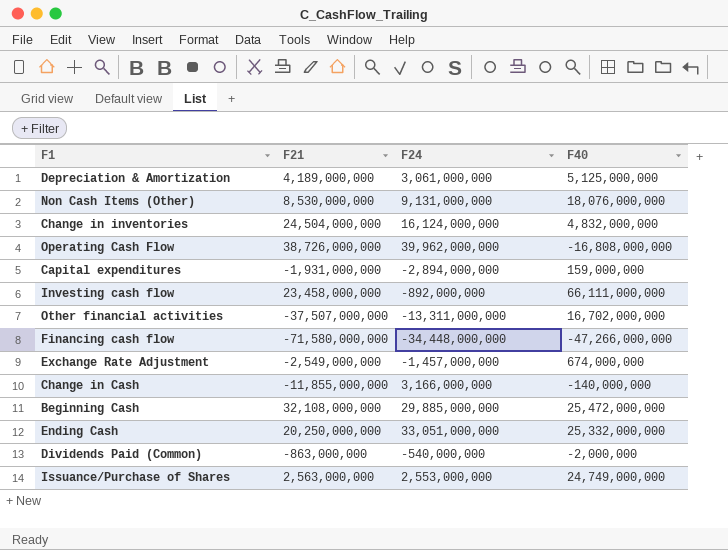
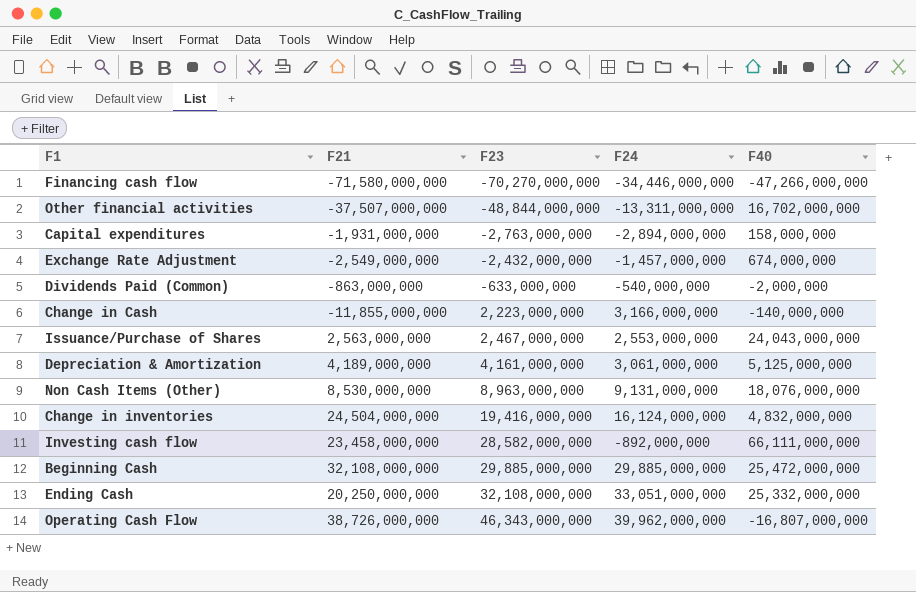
row order: none -> F23 ascending
column F23 | position: none -> 3
Financing cash flow | F24: -34,448,000,000 -> -34,446,000,000
Capital expenditures | F40: 159,000,000 -> 158,000,000
Issuance/Purchase of Shares | F40: 24,749,000,000 -> 24,043,000,000
Operating Cash Flow | F40: -16,808,000,000 -> -16,807,000,000

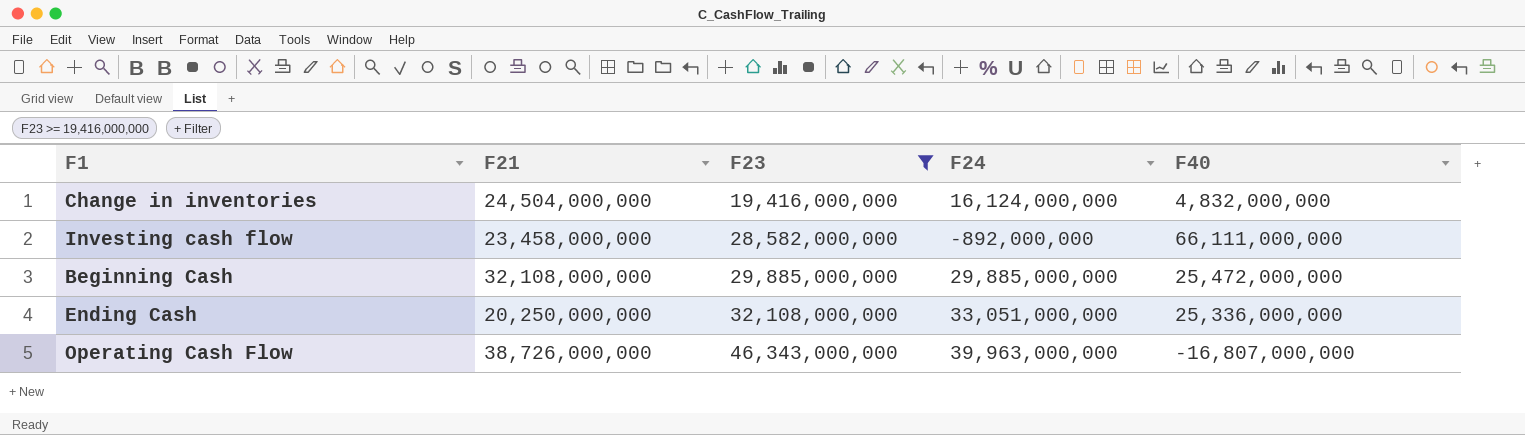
filter: none -> F23 >= 19,416,000,000
Ending Cash | F40: 25,332,000,000 -> 25,336,000,000
Operating Cash Flow | F24: 39,962,000,000 -> 39,963,000,000

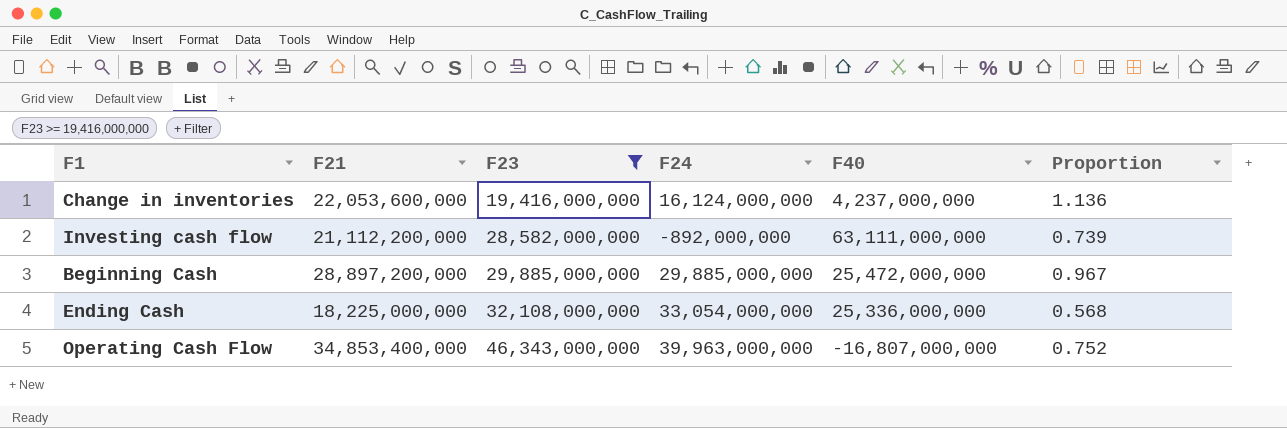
column Proportion | formula: none -> [F21] / [F23]
Change in inventories | F21: 24,504,000,000 -> 22,053,600,000
Change in inventories | F40: 4,832,000,000 -> 4,237,000,000
Investing cash flow | F21: 23,458,000,000 -> 21,112,200,000
Investing cash flow | F40: 66,111,000,000 -> 63,111,000,000
Beginning Cash | F21: 32,108,000,000 -> 28,897,200,000
Ending Cash | F21: 20,250,000,000 -> 18,225,000,000
Ending Cash | F24: 33,051,000,000 -> 33,054,000,000
Operating Cash Flow | F21: 38,726,000,000 -> 34,853,400,000

